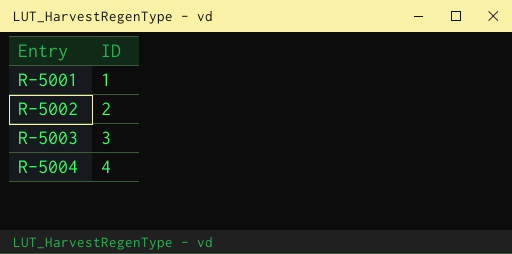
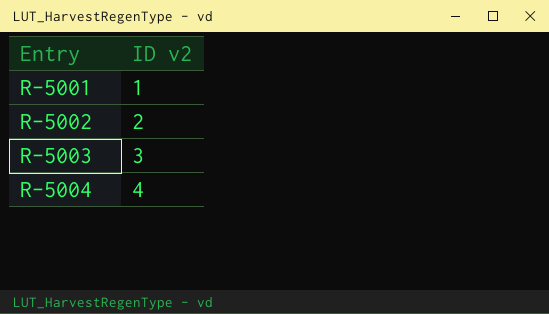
column name: ID -> ID v2

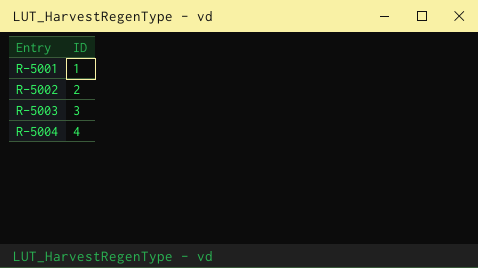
column name: ID v2 -> ID

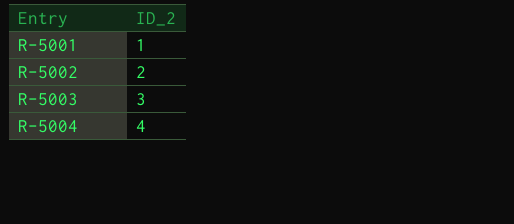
column name: ID -> ID_2

